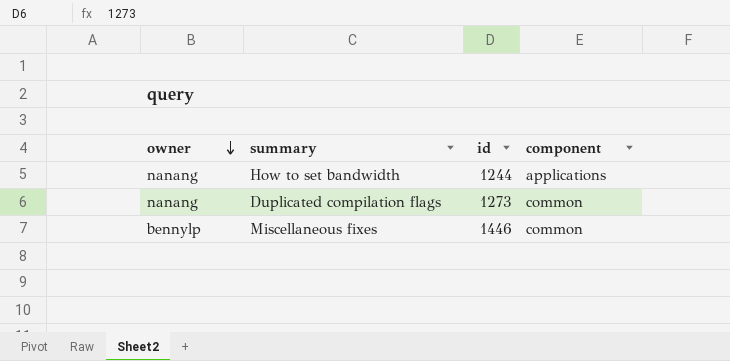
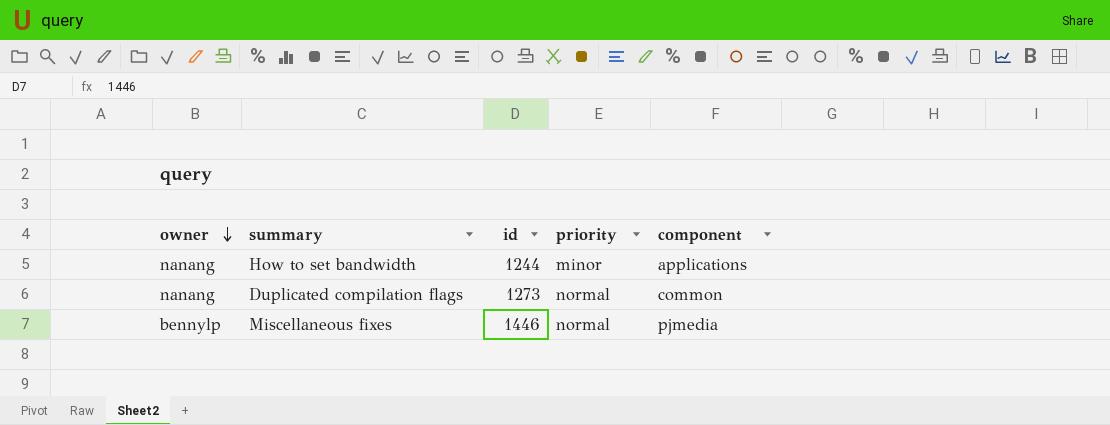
column priority | position: none -> 4
Miscellaneous fixes | component: common -> pjmedia

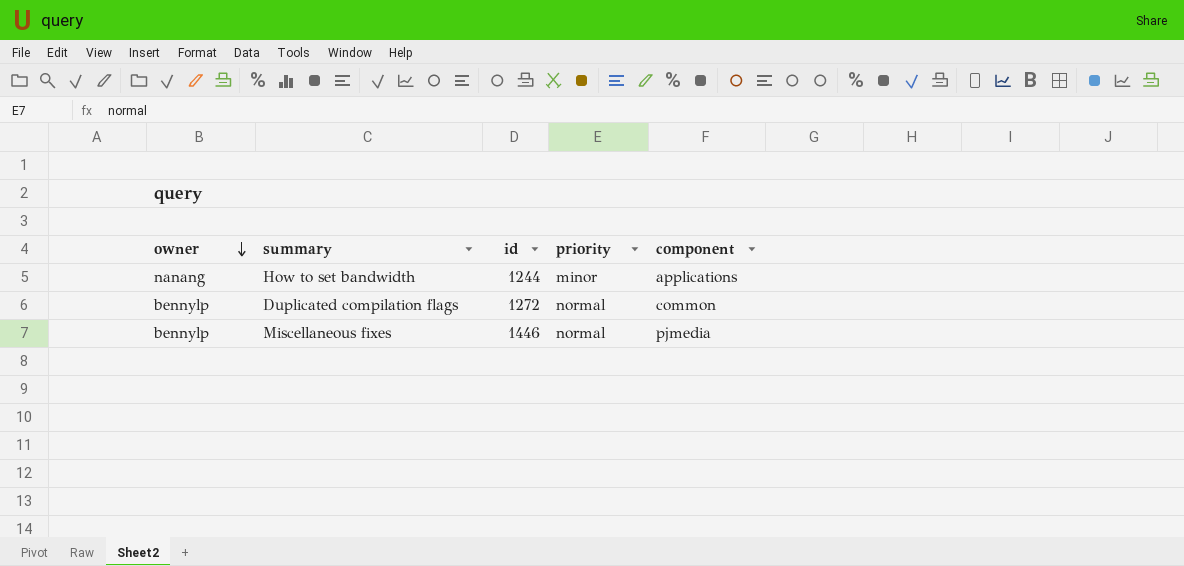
Duplicated compilation flags | owner: nanang -> bennylp
Duplicated compilation flags | id: 1273 -> 1272

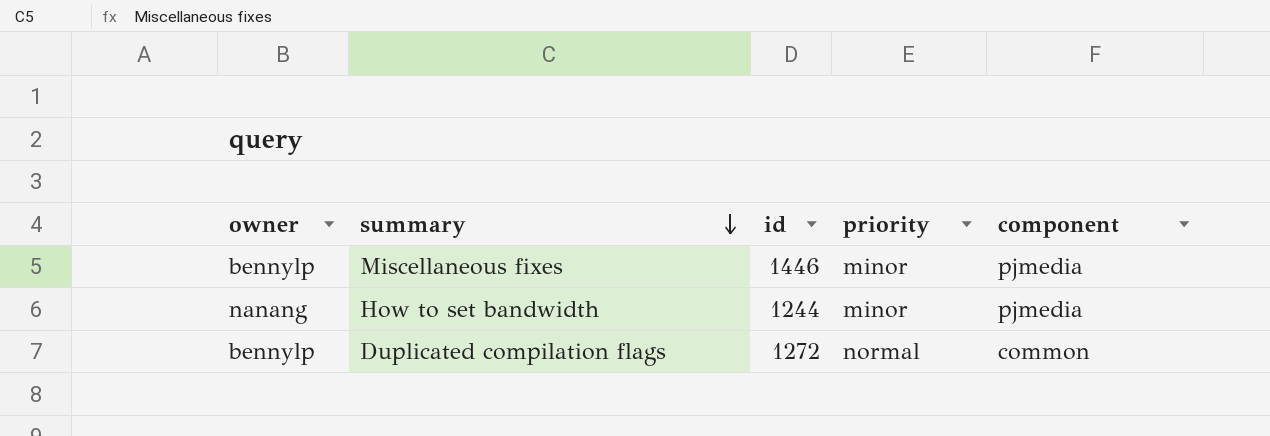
row order: owner descending -> summary descending
Miscellaneous fixes | priority: normal -> minor
How to set bandwidth | component: applications -> pjmedia

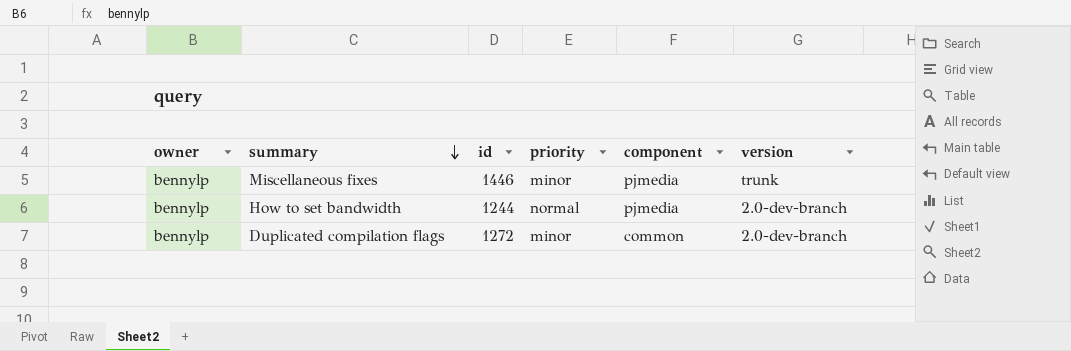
column version | position: none -> 6
How to set bandwidth | owner: nanang -> bennylp
How to set bandwidth | priority: minor -> normal
Duplicated compilation flags | priority: normal -> minor

